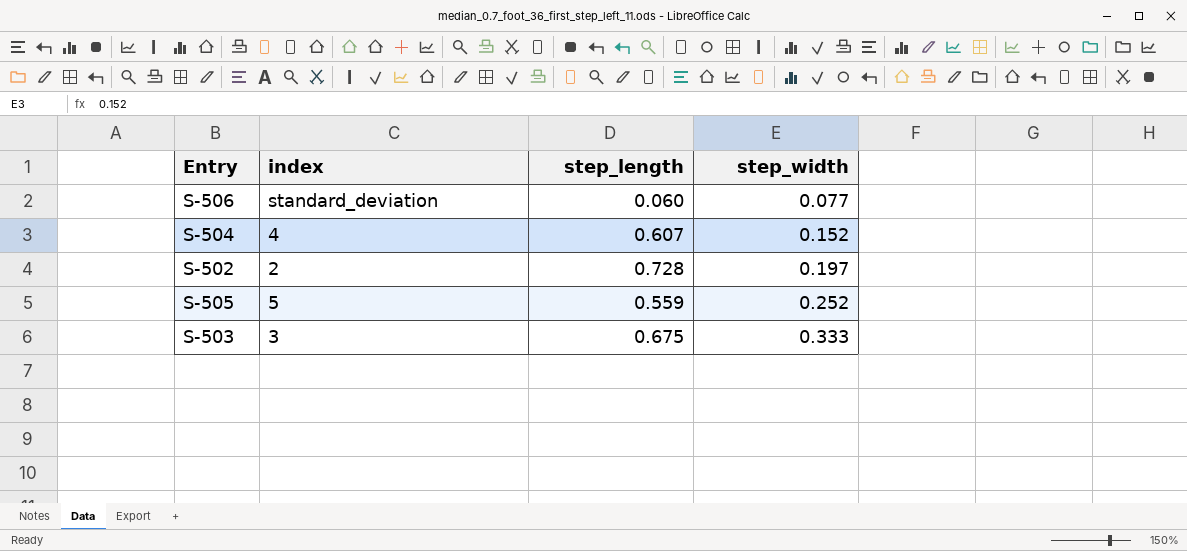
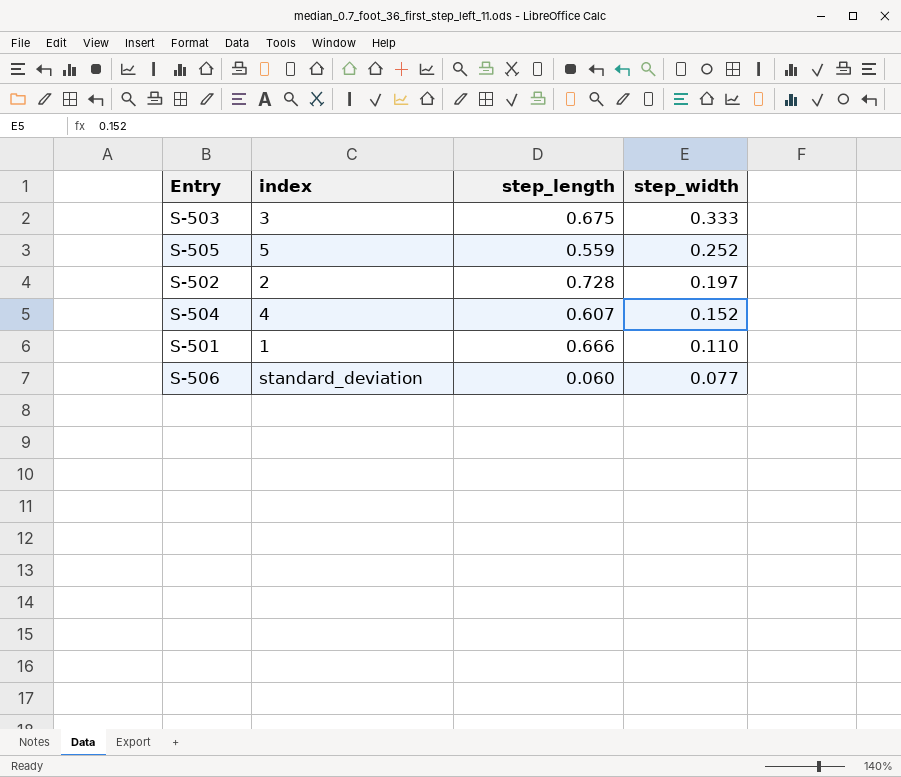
row order: step_width ascending -> step_width descending
row S-501: none -> 1 | 0.666 | 0.110

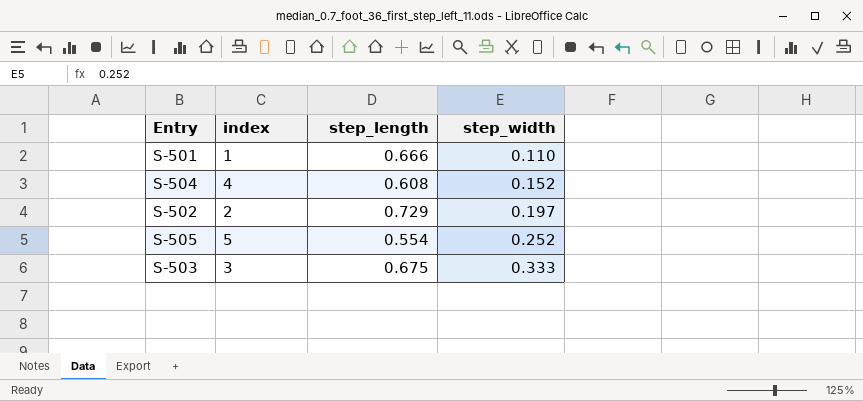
row order: step_width descending -> step_width ascending
row S-506: standard_deviation | 0.060 | 0.077 -> none
S-504 | step_length: 0.607 -> 0.608
S-502 | step_length: 0.728 -> 0.729
S-505 | step_length: 0.559 -> 0.554

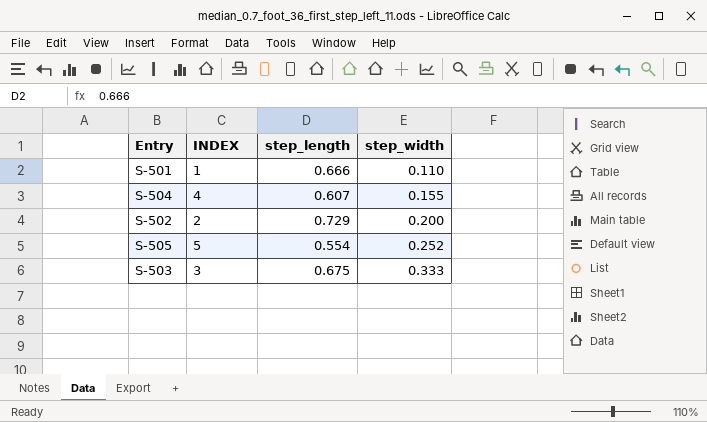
column name: index -> INDEX
S-504 | step_length: 0.608 -> 0.607
S-504 | step_width: 0.152 -> 0.155
S-502 | step_width: 0.197 -> 0.200

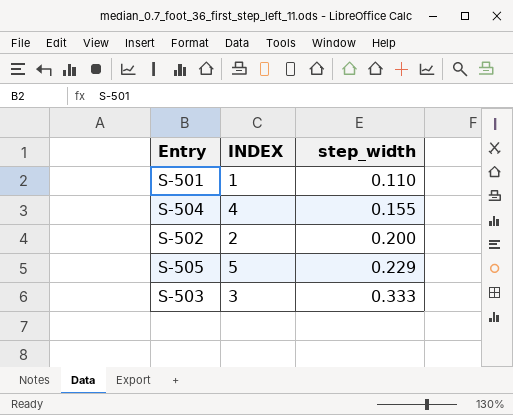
column step_length | position: 3 -> none
S-505 | step_width: 0.252 -> 0.229

